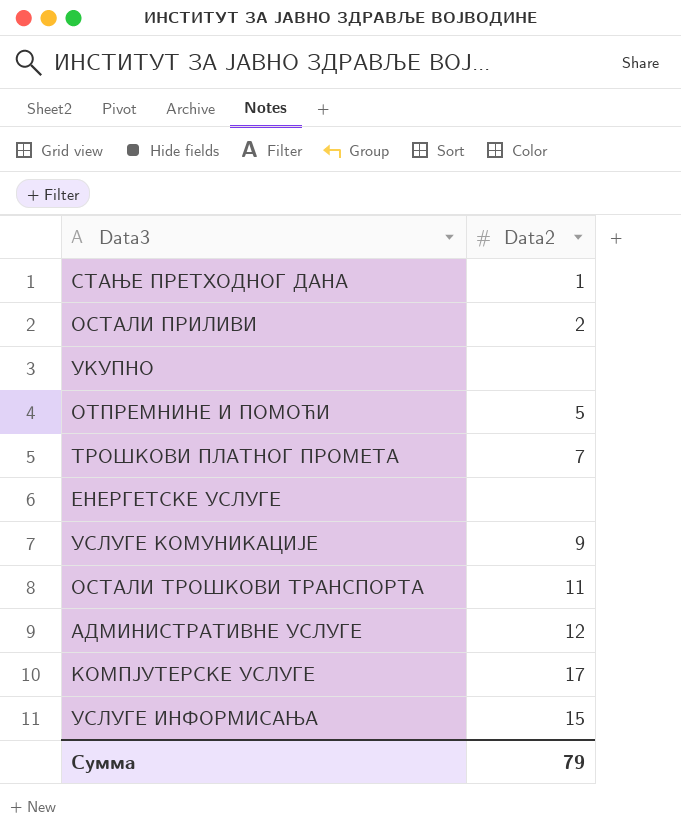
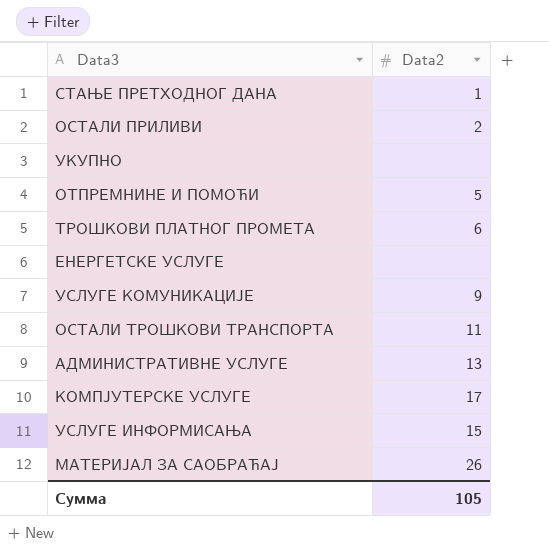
ТРОШКОВИ ПЛАТНОГ ПРОМЕТА | Data2: 7 -> 6
АДМИНИСТРАТИВНЕ УСЛУГЕ | Data2: 12 -> 13
row МАТЕРИЈАЛ ЗА САОБРАЋАЈ: none -> 26
Сумма | Data2: 79 -> 105

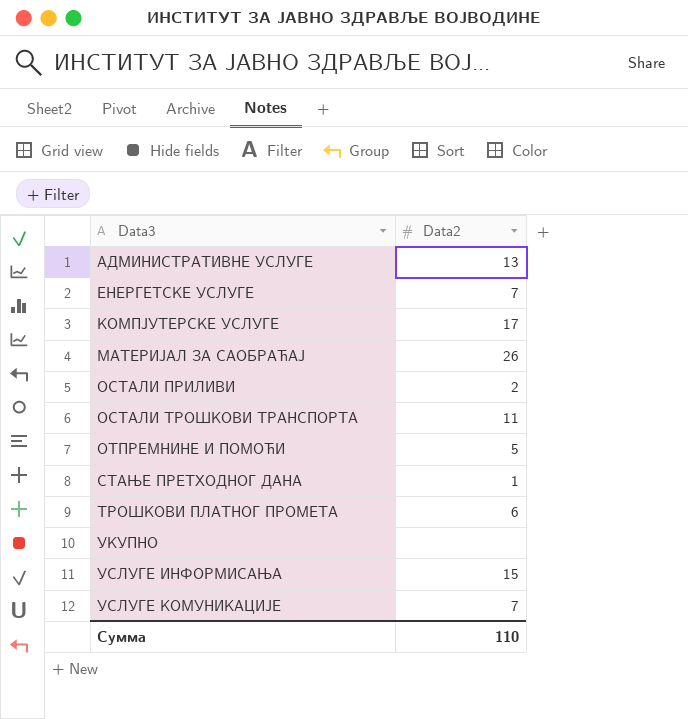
row order: none -> Data3 ascending
ЕНЕРГЕТСКЕ УСЛУГЕ | Data2: none -> 7
УСЛУГЕ КОМУНИКАЦИЈЕ | Data2: 9 -> 7
Сумма | Data2: 105 -> 110

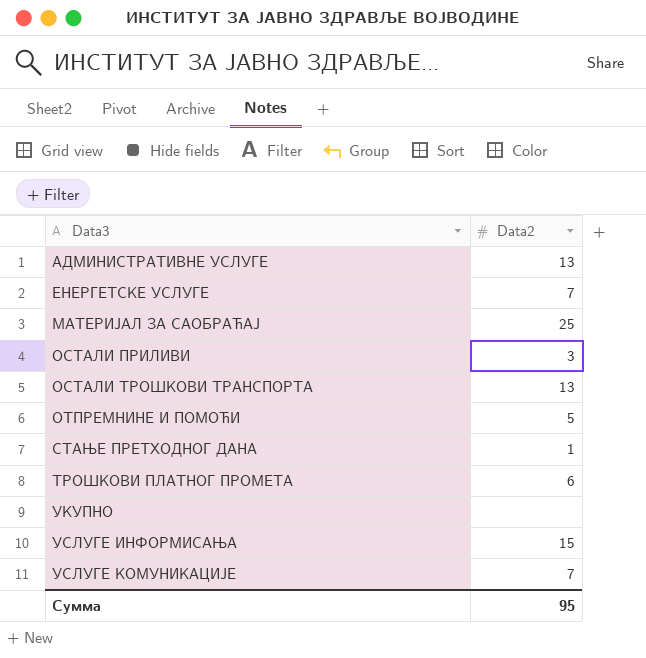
row КОМПЈУТЕРСКЕ УСЛУГЕ: 17 -> none
МАТЕРИЈАЛ ЗА САОБРАЋАЈ | Data2: 26 -> 25
ОСТАЛИ ПРИЛИВИ | Data2: 2 -> 3
ОСТАЛИ ТРОШКОВИ ТРАНСПОРТА | Data2: 11 -> 13
Сумма | Data2: 110 -> 95

